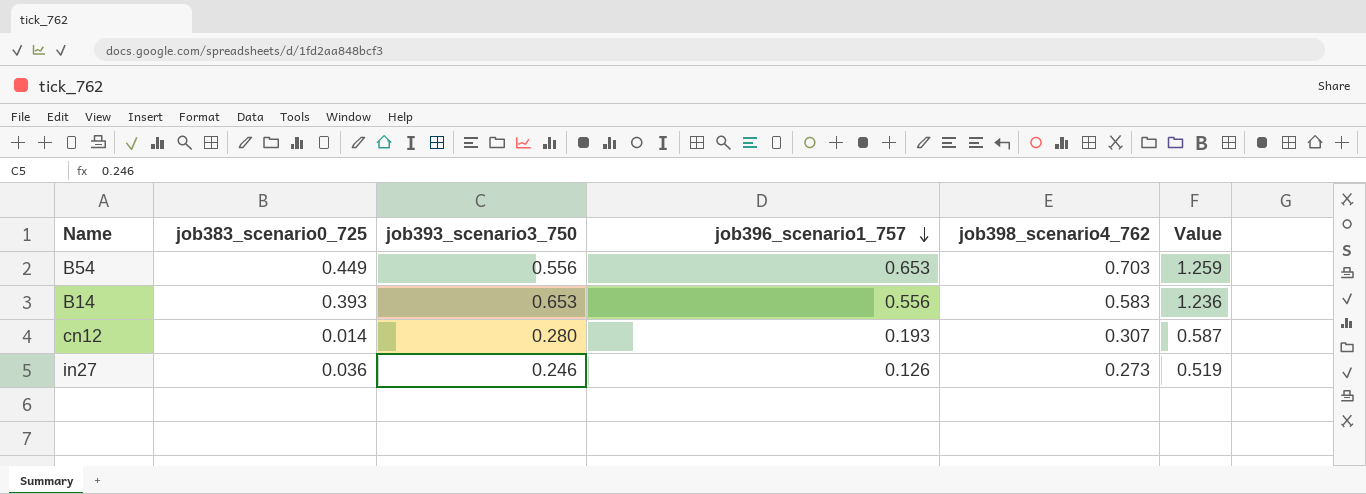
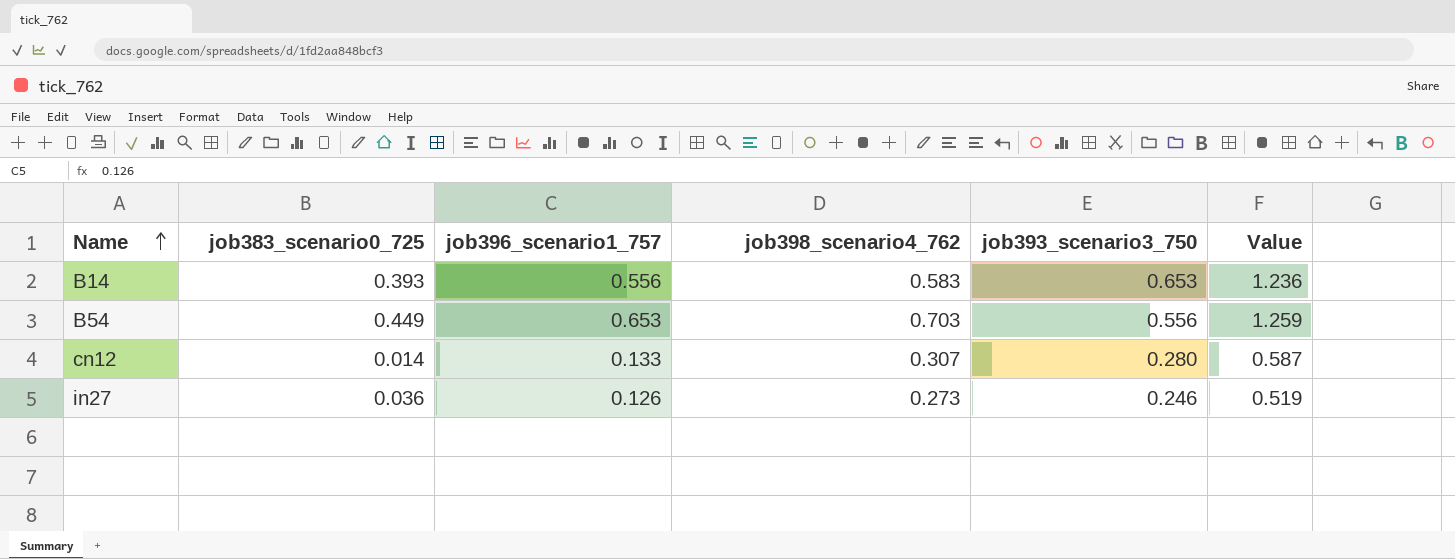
row order: job396_scenario1_757 descending -> Name ascending
column job393_scenario3_750 | position: 3 -> 5
cn12 | job396_scenario1_757: 0.193 -> 0.133

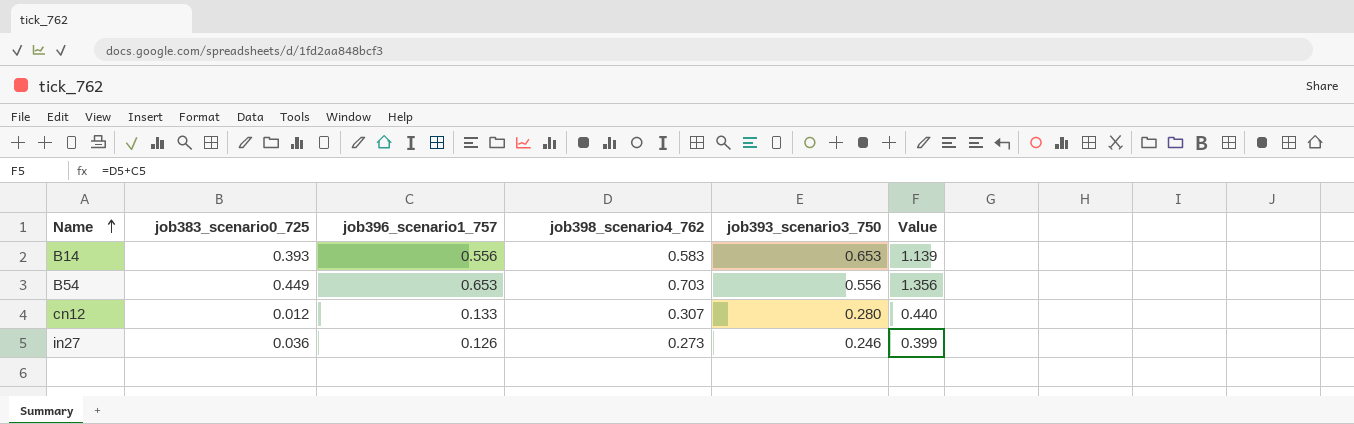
column Value | formula: [job398_scenario4_762] + [job393_scenario3_750] -> [job396_scenario1_757] + [job398_scenario4_762]
cn12 | job383_scenario0_725: 0.014 -> 0.012

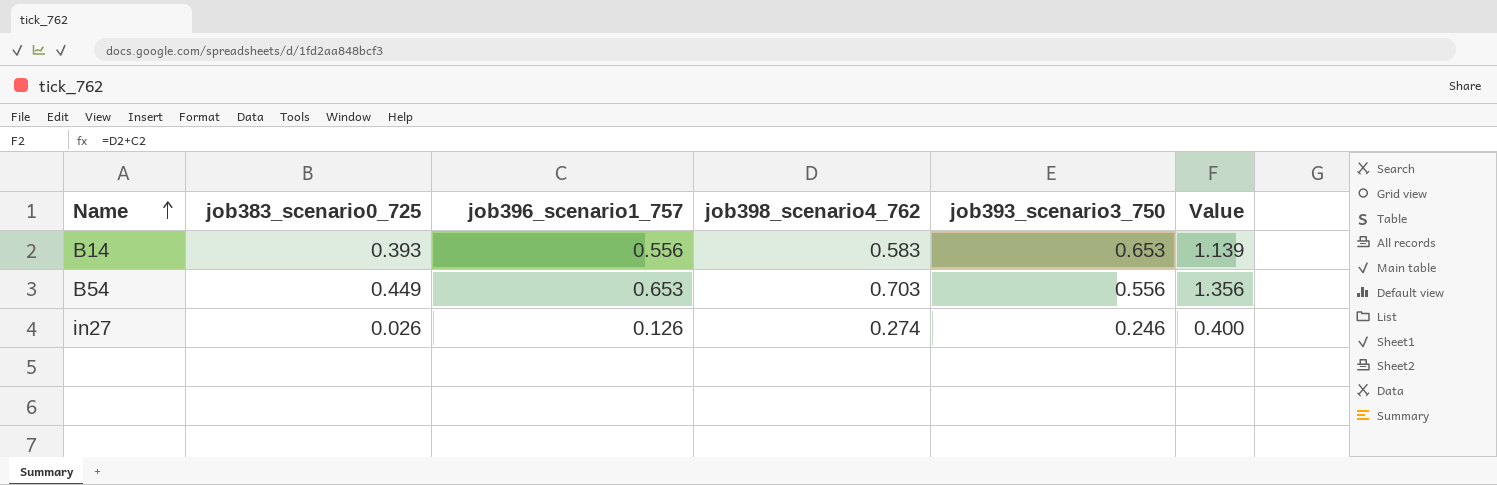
row cn12: 0.012 | 0.133 | 0.307 | 0.280 | 0.440 -> none
in27 | job383_scenario0_725: 0.036 -> 0.026
in27 | job398_scenario4_762: 0.273 -> 0.274
in27 | Value: 0.399 -> 0.400

